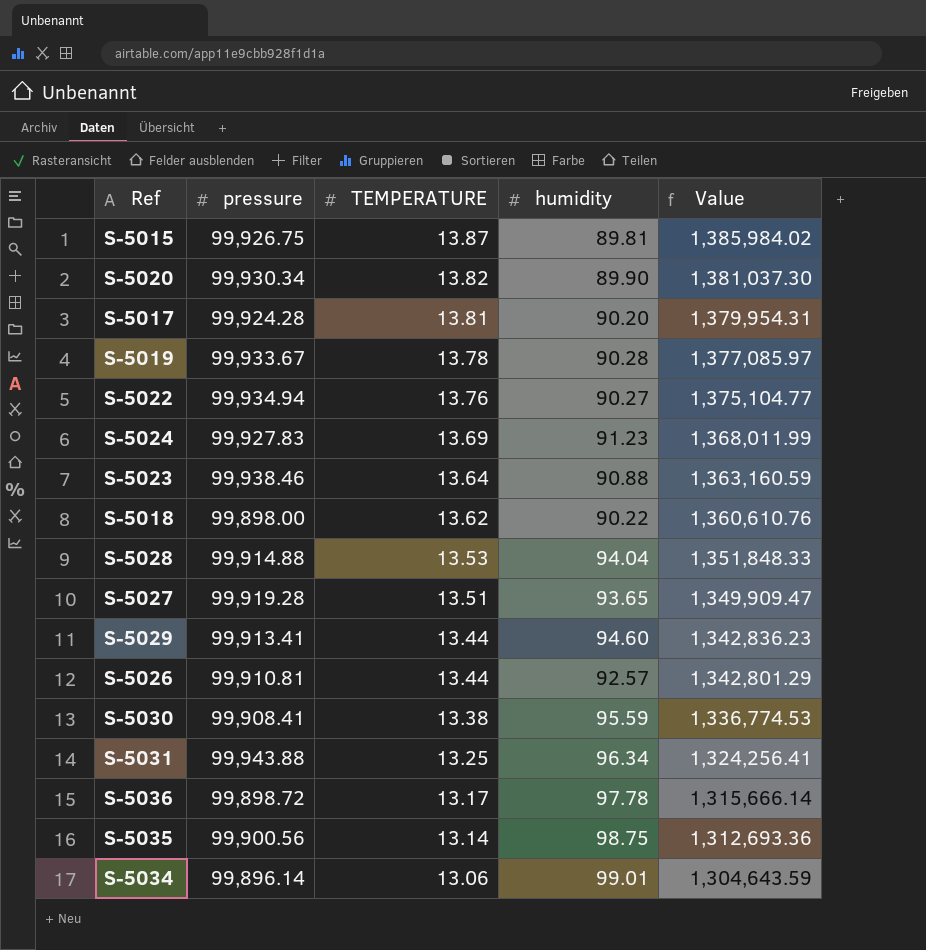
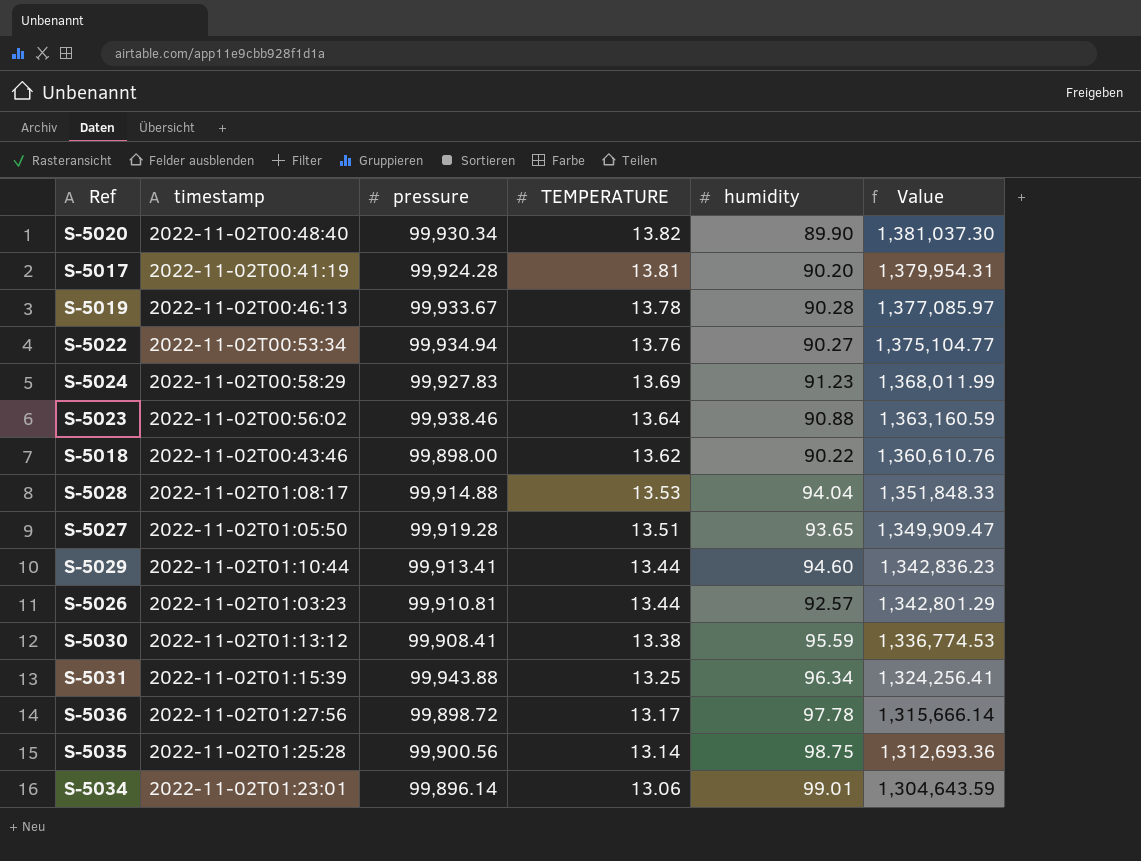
column timestamp | position: none -> 2
row S-5015: 99,926.75 | 13.87 | 89.81 | 1,385,984.02 -> none

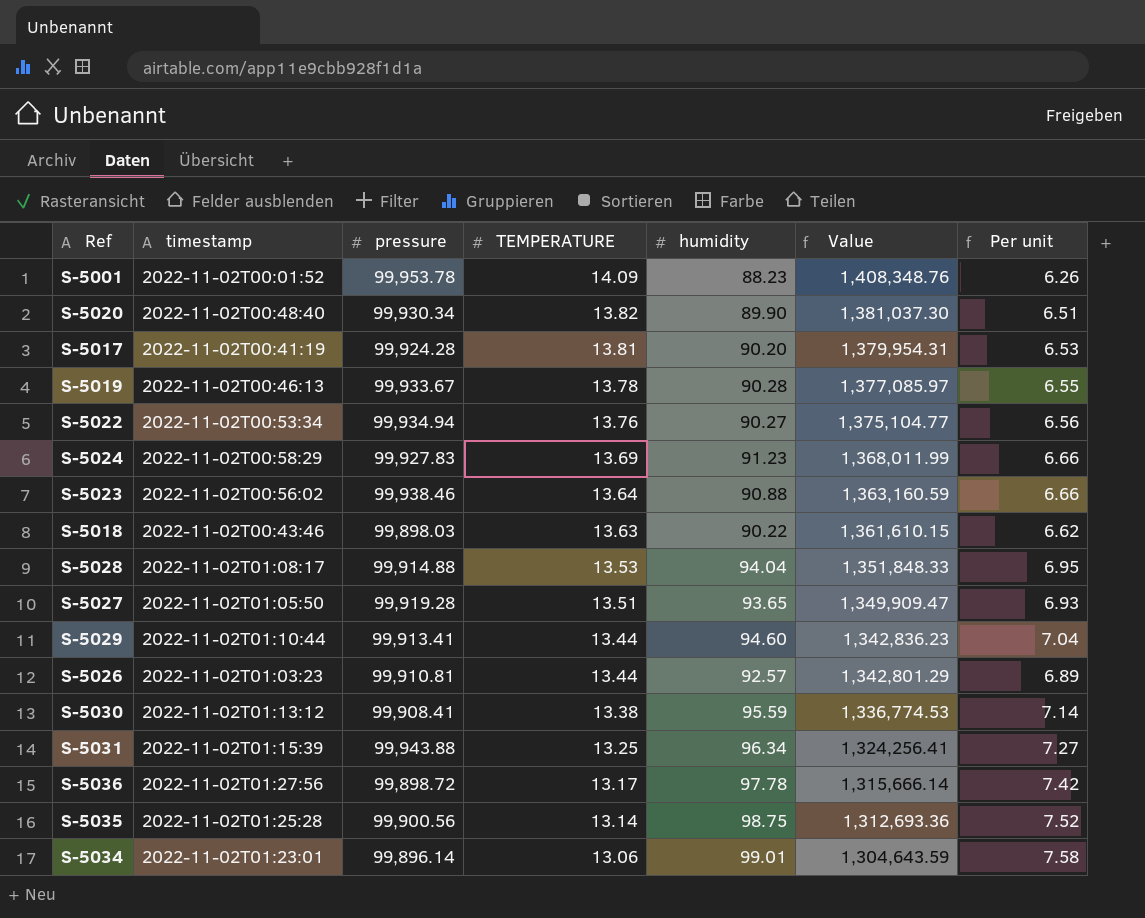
column Per unit | formula: none -> [humidity] / [TEMPERATURE]
row S-5001: none -> 2022-11-02T00:01:52 | 99,953.78 | 14.09 | 88.23 | 1,408,348.76 | 6.26
S-5018 | pressure: 99,898.00 -> 99,898.03
S-5018 | TEMPERATURE: 13.62 -> 13.63
S-5018 | Value: 1,360,610.76 -> 1,361,610.15

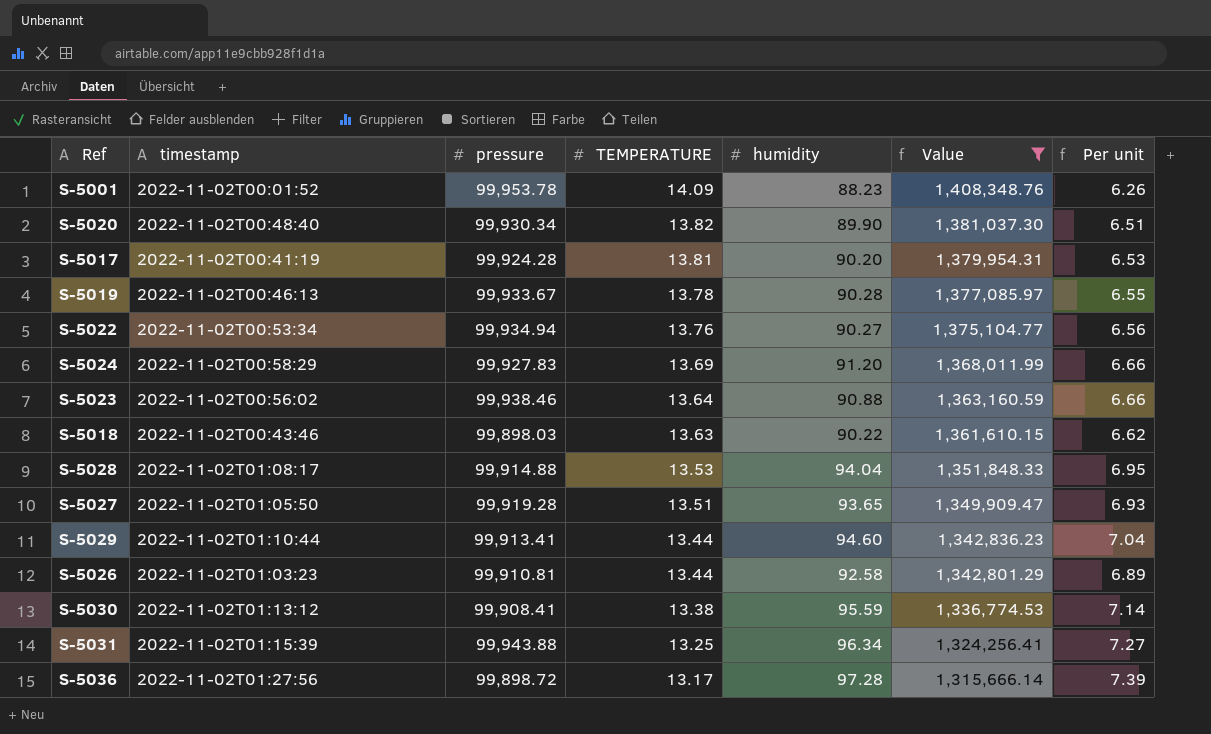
filter: none -> Value >= 1,315,666.14
S-5024 | humidity: 91.23 -> 91.20
S-5026 | humidity: 92.57 -> 92.58
S-5036 | humidity: 97.78 -> 97.28
S-5036 | Per unit: 7.42 -> 7.39

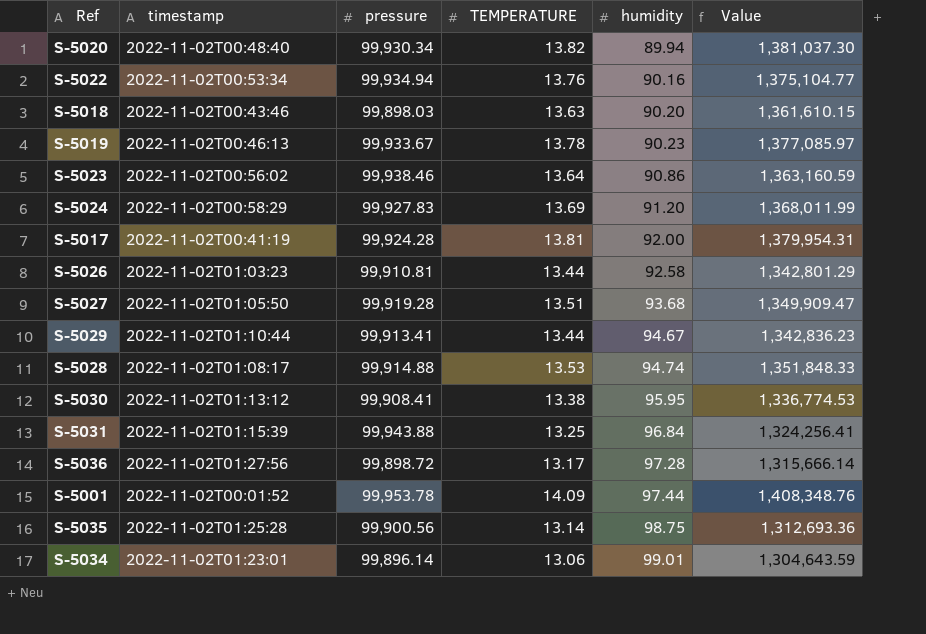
filter: Value >= 1,315,666.14 -> none
row order: TEMPERATURE descending -> humidity ascending
column Per unit | formula: [humidity] / [TEMPERATURE] -> none
S-5020 | humidity: 89.90 -> 89.94
S-5022 | humidity: 90.27 -> 90.16
S-5018 | humidity: 90.22 -> 90.20
S-5019 | humidity: 90.28 -> 90.23
S-5023 | humidity: 90.88 -> 90.86
S-5017 | humidity: 90.20 -> 92.00
S-5027 | humidity: 93.65 -> 93.68
S-5029 | humidity: 94.60 -> 94.67
S-5028 | humidity: 94.04 -> 94.74
S-5030 | humidity: 95.59 -> 95.95
S-5031 | humidity: 96.34 -> 96.84
S-5001 | humidity: 88.23 -> 97.44

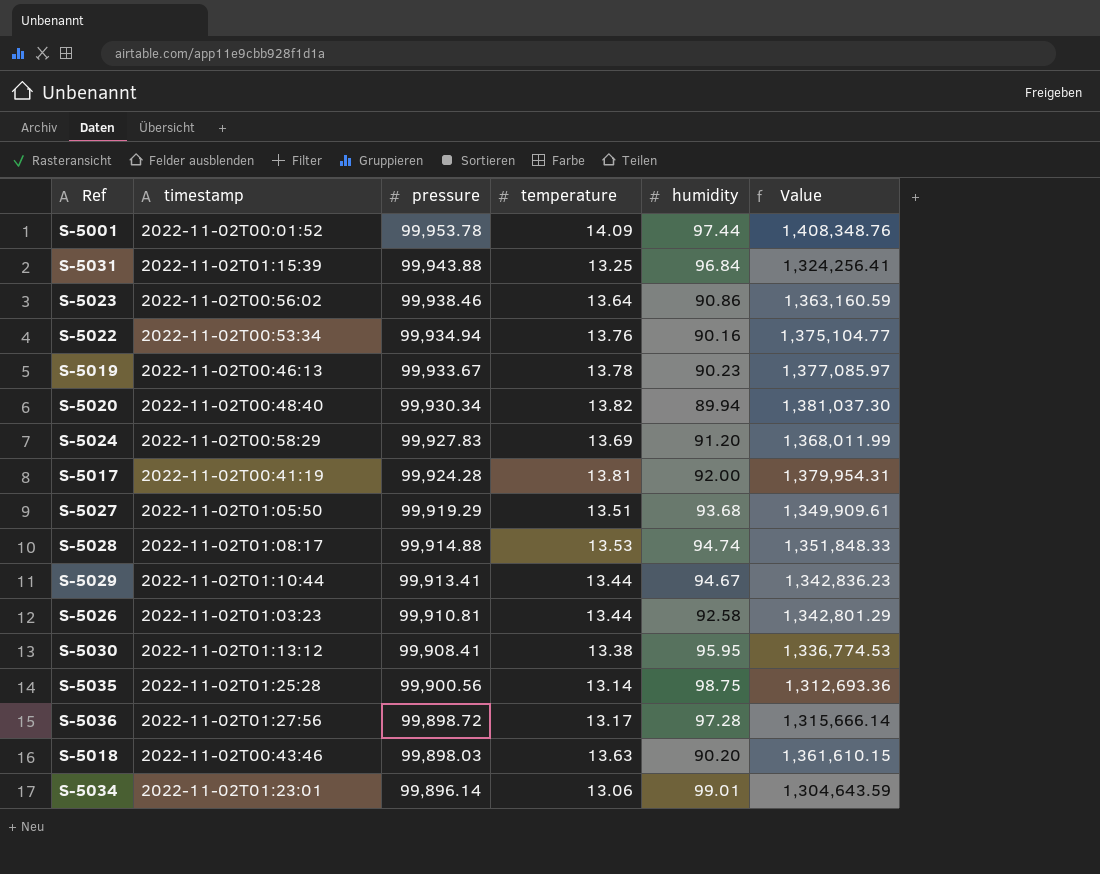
row order: humidity ascending -> pressure descending
column name: TEMPERATURE -> temperature
S-5027 | pressure: 99,919.28 -> 99,919.29
S-5027 | Value: 1,349,909.47 -> 1,349,909.61

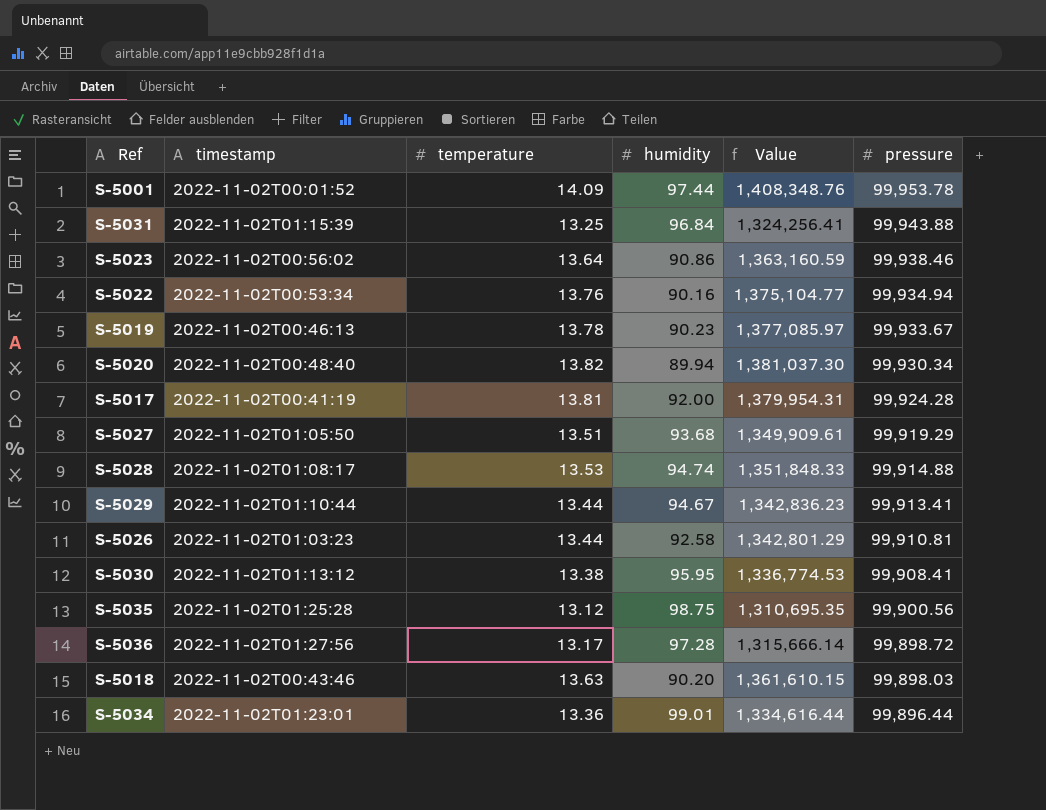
column pressure | position: 3 -> 6
row S-5024: 2022-11-02T00:58:29 | 99,927.83 | 13.69 | 91.20 | 1,368,011.99 -> none
S-5035 | temperature: 13.14 -> 13.12
S-5035 | Value: 1,312,693.36 -> 1,310,695.35
S-5034 | temperature: 13.06 -> 13.36
S-5034 | Value: 1,304,643.59 -> 1,334,616.44
S-5034 | pressure: 99,896.14 -> 99,896.44

